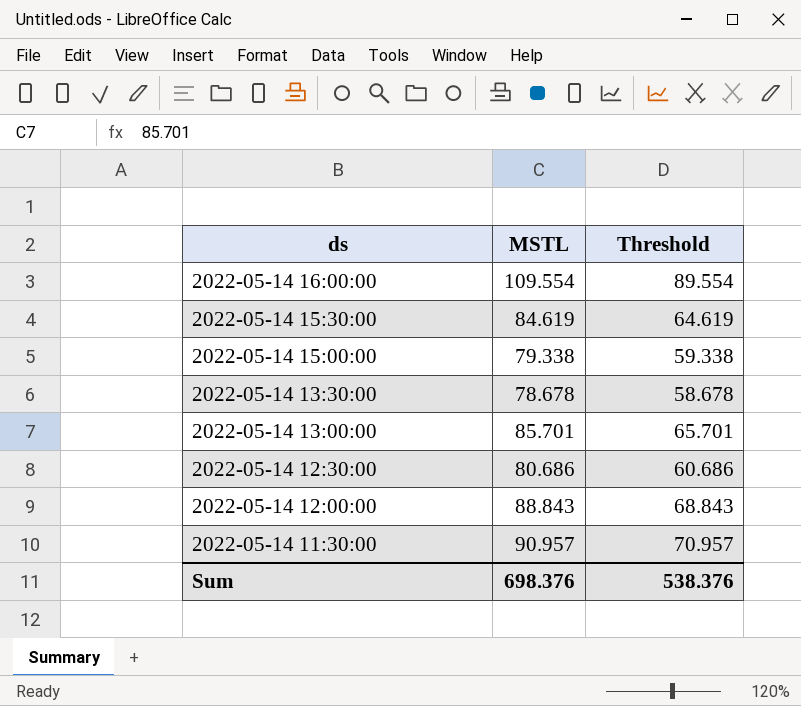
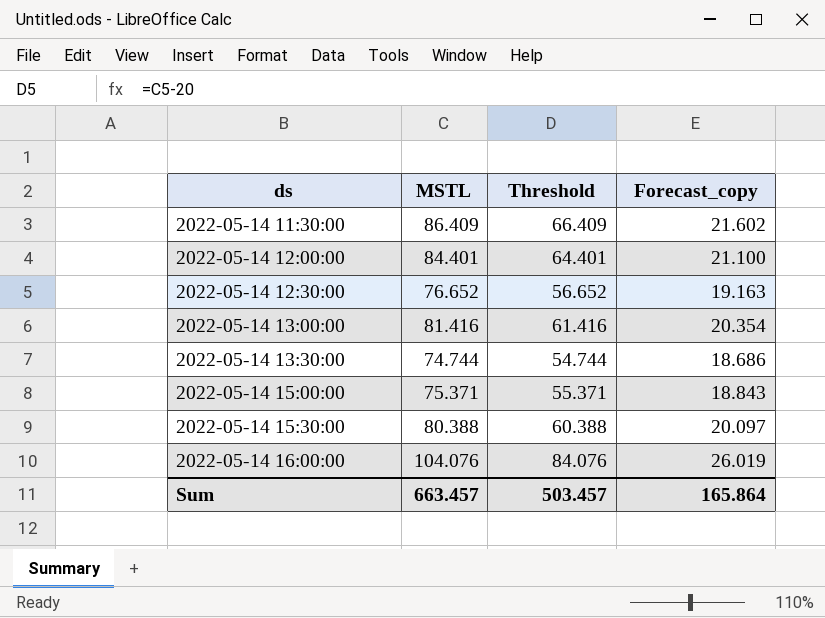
row order: ds descending -> ds ascending
column Forecast_copy | formula: none -> [MSTL] * 0.25
2022-05-14 11:30:00 | MSTL: 90.957 -> 86.409
2022-05-14 11:30:00 | Threshold: 70.957 -> 66.409
2022-05-14 12:00:00 | MSTL: 88.843 -> 84.401
2022-05-14 12:00:00 | Threshold: 68.843 -> 64.401
2022-05-14 12:30:00 | MSTL: 80.686 -> 76.652
2022-05-14 12:30:00 | Threshold: 60.686 -> 56.652
2022-05-14 13:00:00 | MSTL: 85.701 -> 81.416
2022-05-14 13:00:00 | Threshold: 65.701 -> 61.416
2022-05-14 13:30:00 | MSTL: 78.678 -> 74.744
2022-05-14 13:30:00 | Threshold: 58.678 -> 54.744
2022-05-14 15:00:00 | MSTL: 79.338 -> 75.371
2022-05-14 15:00:00 | Threshold: 59.338 -> 55.371
2022-05-14 15:30:00 | MSTL: 84.619 -> 80.388
2022-05-14 15:30:00 | Threshold: 64.619 -> 60.388
2022-05-14 16:00:00 | MSTL: 109.554 -> 104.076
2022-05-14 16:00:00 | Threshold: 89.554 -> 84.076
Sum | MSTL: 698.376 -> 663.457
Sum | Threshold: 538.376 -> 503.457

